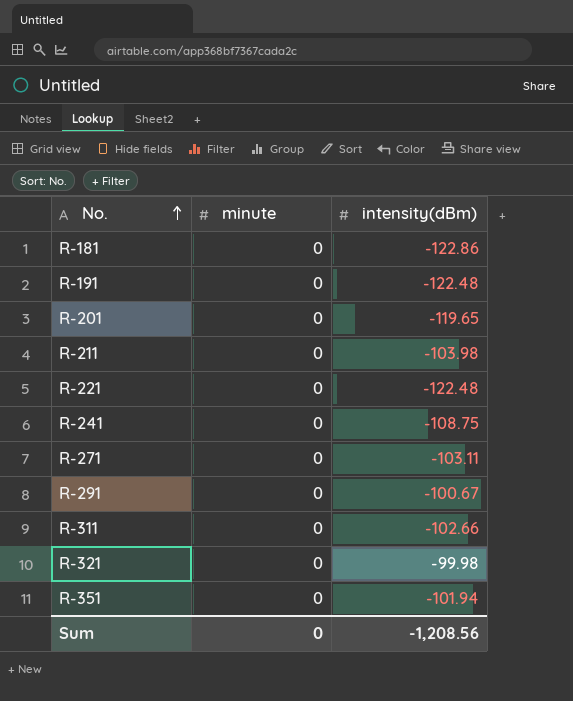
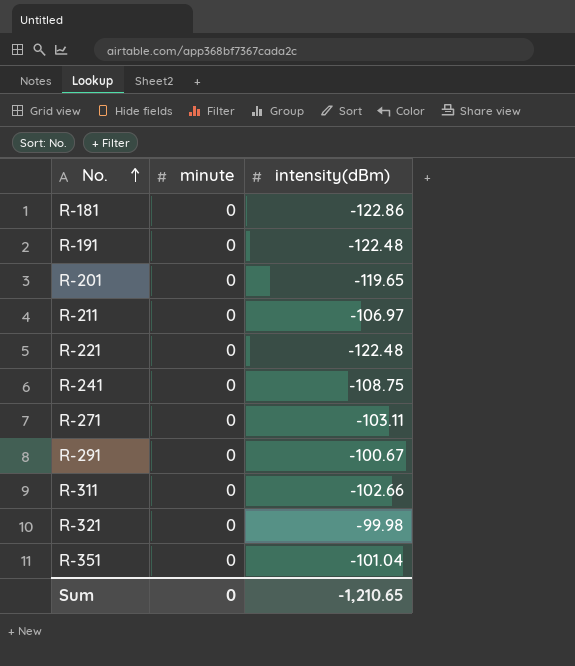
R-211 | intensity(dBm): -103.98 -> -106.97
R-351 | intensity(dBm): -101.94 -> -101.04
Sum | intensity(dBm): -1,208.56 -> -1,210.65

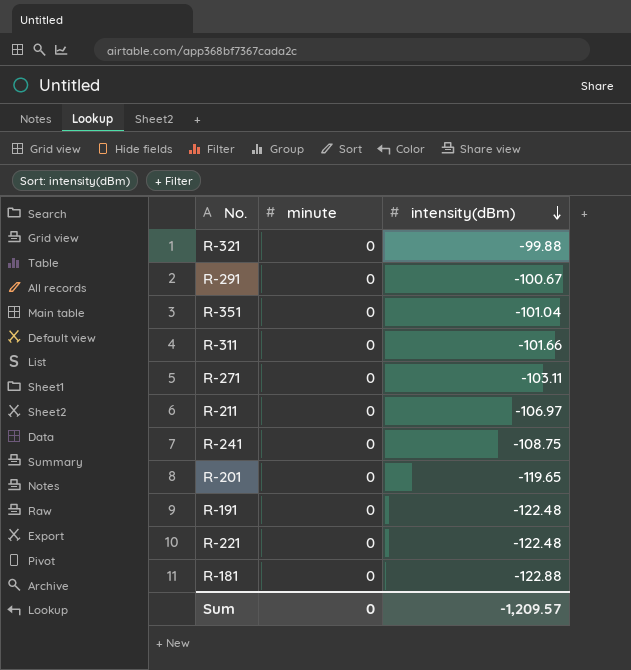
row order: No. ascending -> intensity(dBm) descending
R-321 | intensity(dBm): -99.98 -> -99.88
R-311 | intensity(dBm): -102.66 -> -101.66
R-181 | intensity(dBm): -122.86 -> -122.88
Sum | intensity(dBm): -1,210.65 -> -1,209.57

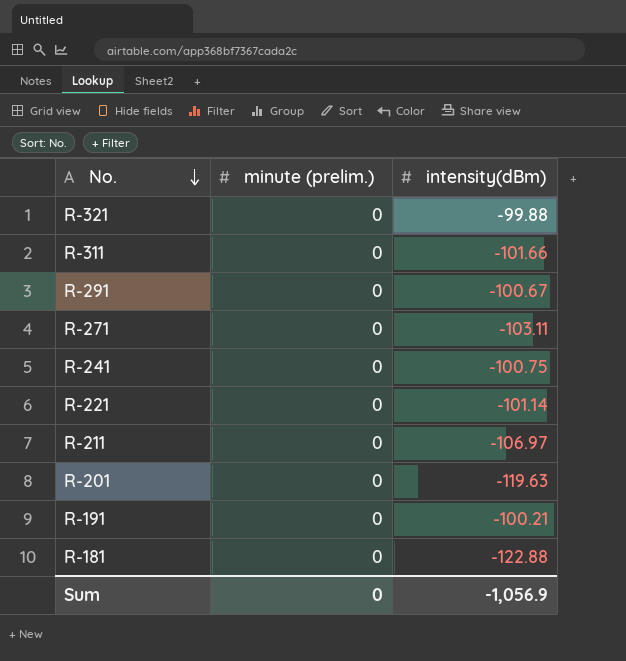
row order: intensity(dBm) descending -> No. descending
column name: minute -> minute (prelim.)
row R-351: 0 | -101.04 -> none
R-241 | intensity(dBm): -108.75 -> -100.75
R-221 | intensity(dBm): -122.48 -> -101.14
R-201 | intensity(dBm): -119.65 -> -119.63
R-191 | intensity(dBm): -122.48 -> -100.21
Sum | intensity(dBm): -1,209.57 -> -1,056.9

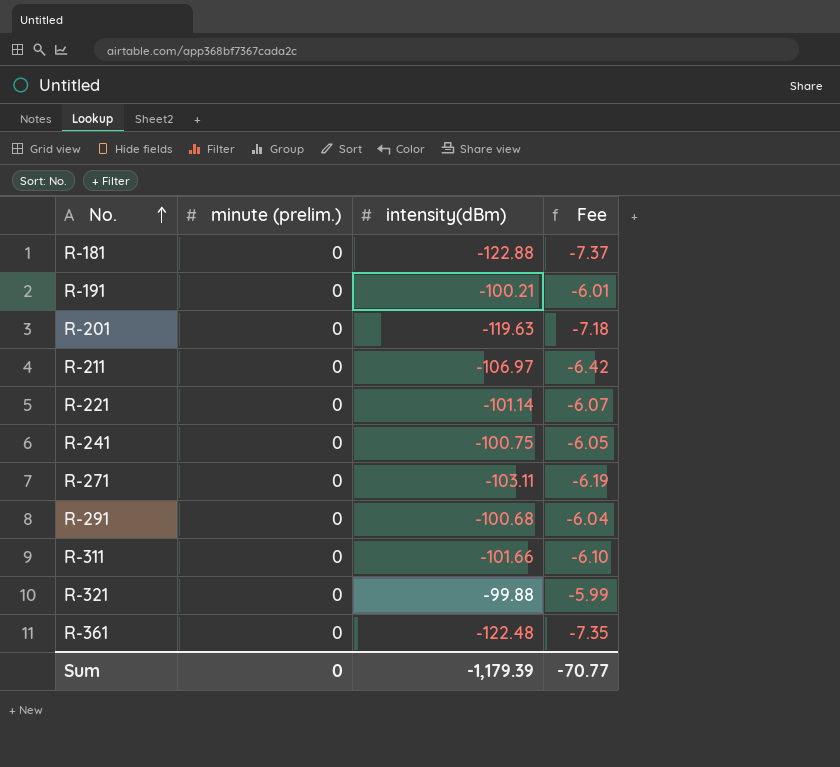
row order: No. descending -> No. ascending
column Fee | formula: none -> [intensity(dBm)] * 0.06
R-291 | intensity(dBm): -100.67 -> -100.68
row R-361: none -> 0 | -122.48 | -7.35
Sum | intensity(dBm): -1,056.9 -> -1,179.39

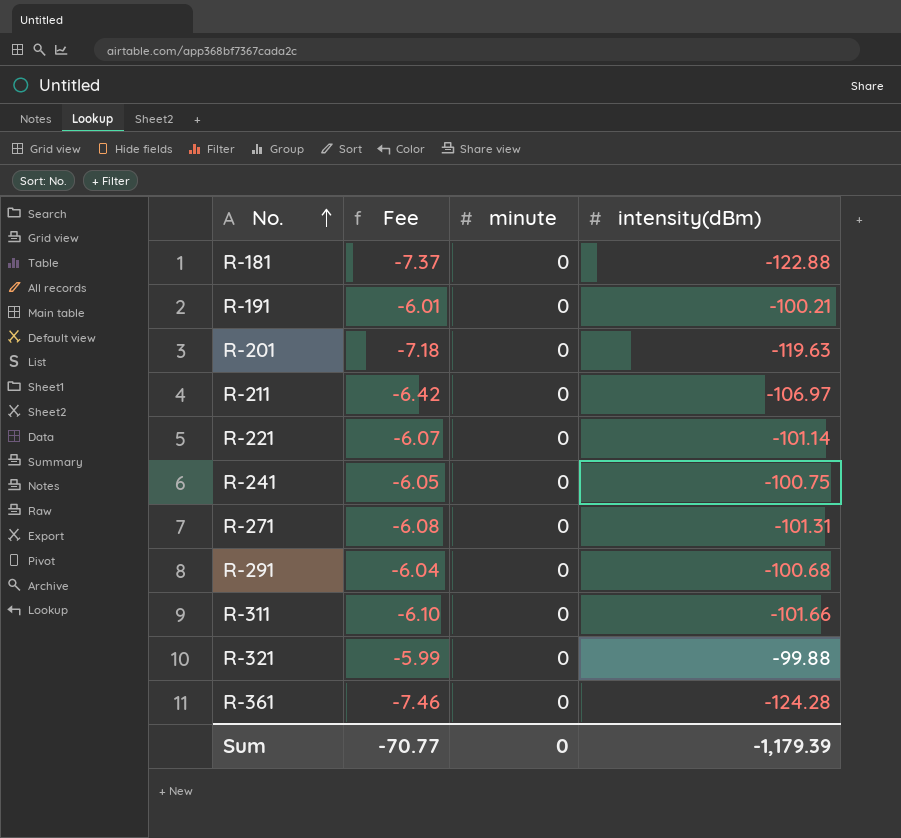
column Fee | position: 4 -> 2
column name: minute (prelim.) -> minute
R-271 | Fee: -6.19 -> -6.08
R-271 | intensity(dBm): -103.11 -> -101.31
R-361 | Fee: -7.35 -> -7.46
R-361 | intensity(dBm): -122.48 -> -124.28

